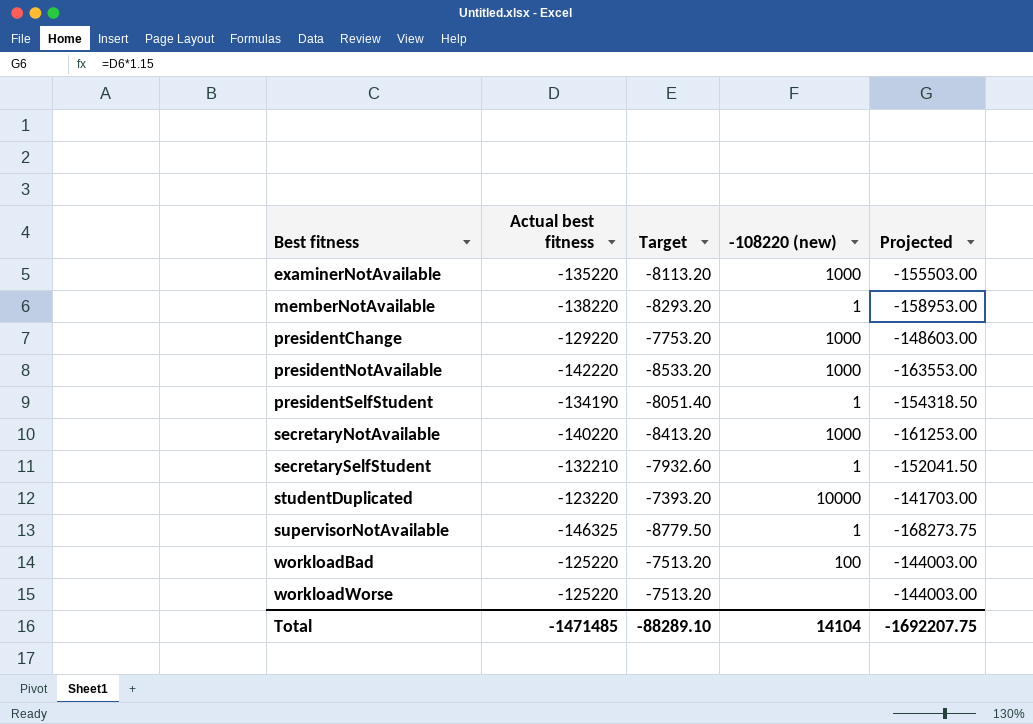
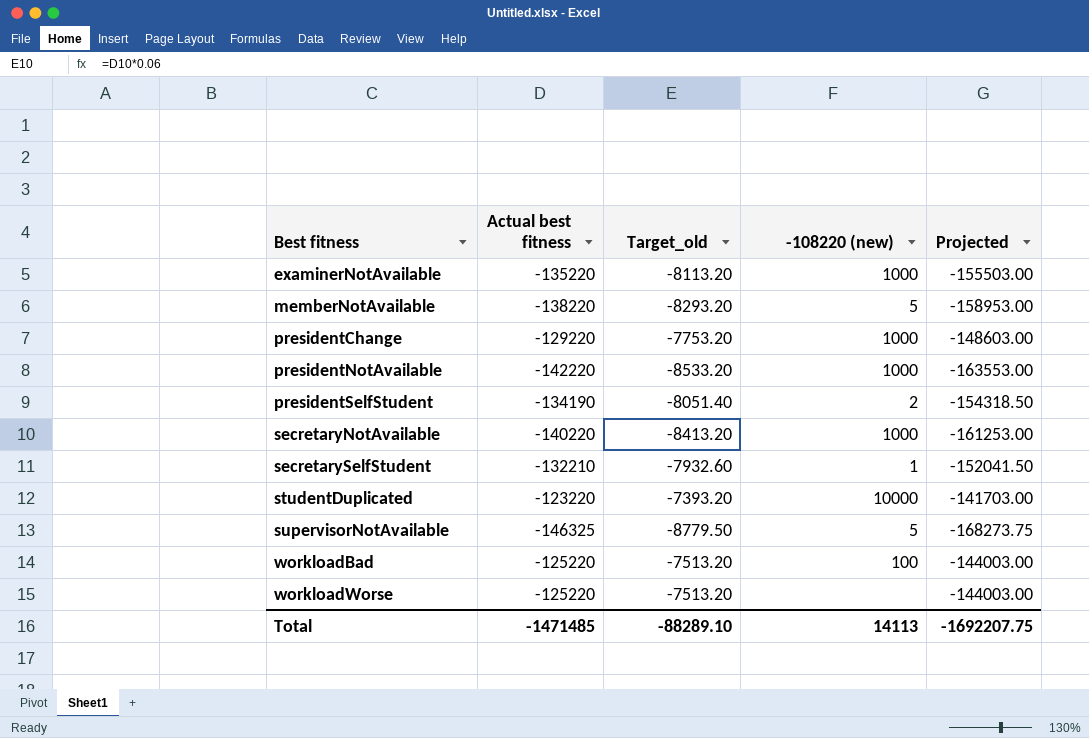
column name: Target -> Target_old
memberNotAvailable | -108220 (new): 1 -> 5
presidentSelfStudent | -108220 (new): 1 -> 2
supervisorNotAvailable | -108220 (new): 1 -> 5
Total | -108220 (new): 14104 -> 14113

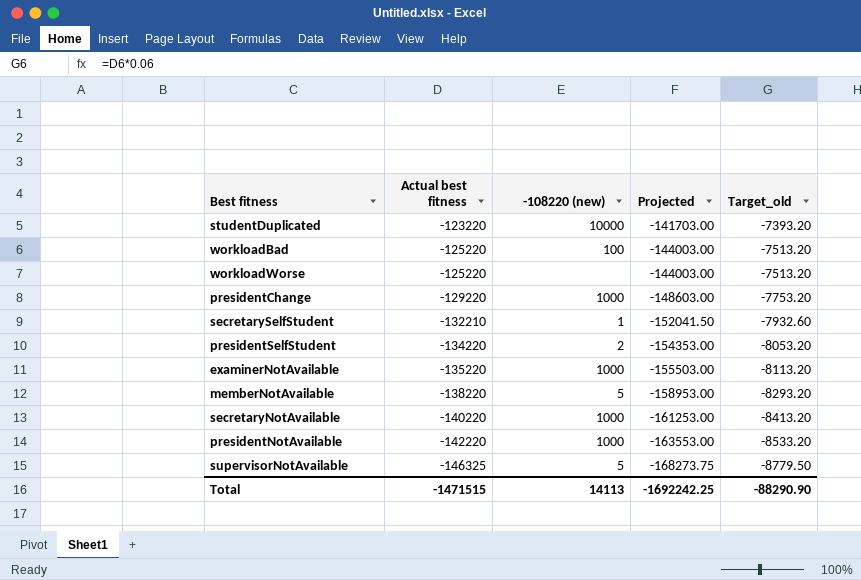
row order: Best fitness ascending -> Actual best fitness descending
column Target_old | position: 3 -> 5
presidentSelfStudent | Actual best fitness: -134190 -> -134220
presidentSelfStudent | Projected: -154318.50 -> -154353.00
presidentSelfStudent | Target_old: -8051.40 -> -8053.20
Total | Actual best fitness: -1471485 -> -1471515
Total | Projected: -1692207.75 -> -1692242.25
Total | Target_old: -88289.10 -> -88290.90

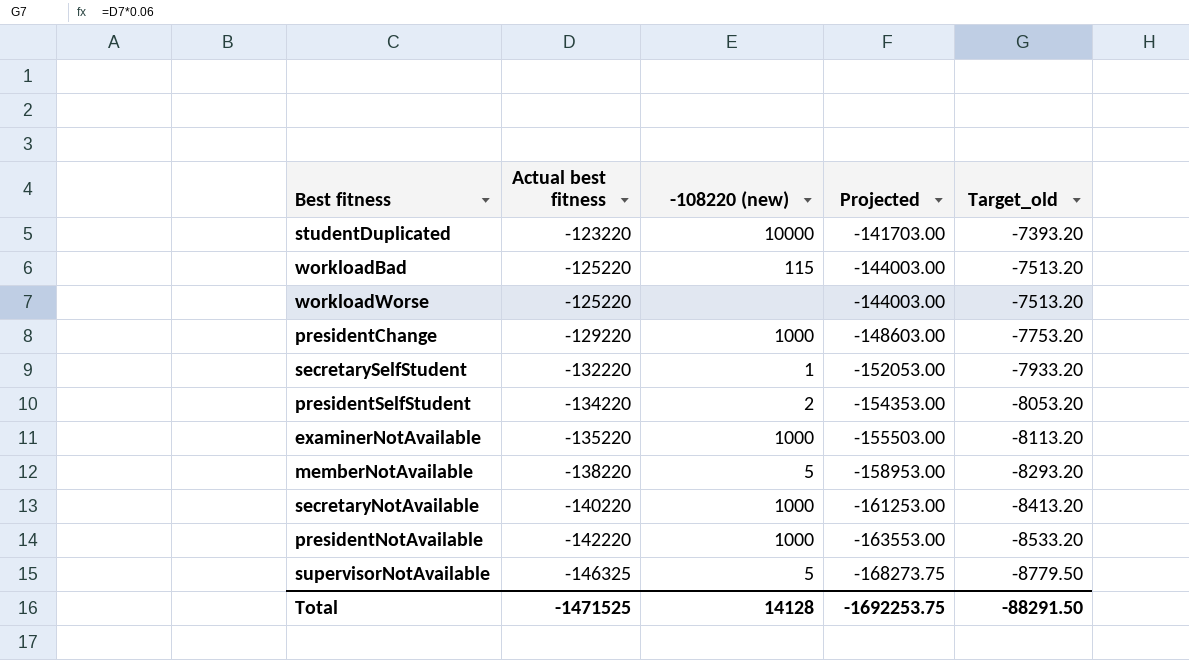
workloadBad | -108220 (new): 100 -> 115
secretarySelfStudent | Actual best fitness: -132210 -> -132220
secretarySelfStudent | Projected: -152041.50 -> -152053.00
secretarySelfStudent | Target_old: -7932.60 -> -7933.20
Total | Actual best fitness: -1471515 -> -1471525
Total | -108220 (new): 14113 -> 14128
Total | Projected: -1692242.25 -> -1692253.75
Total | Target_old: -88290.90 -> -88291.50

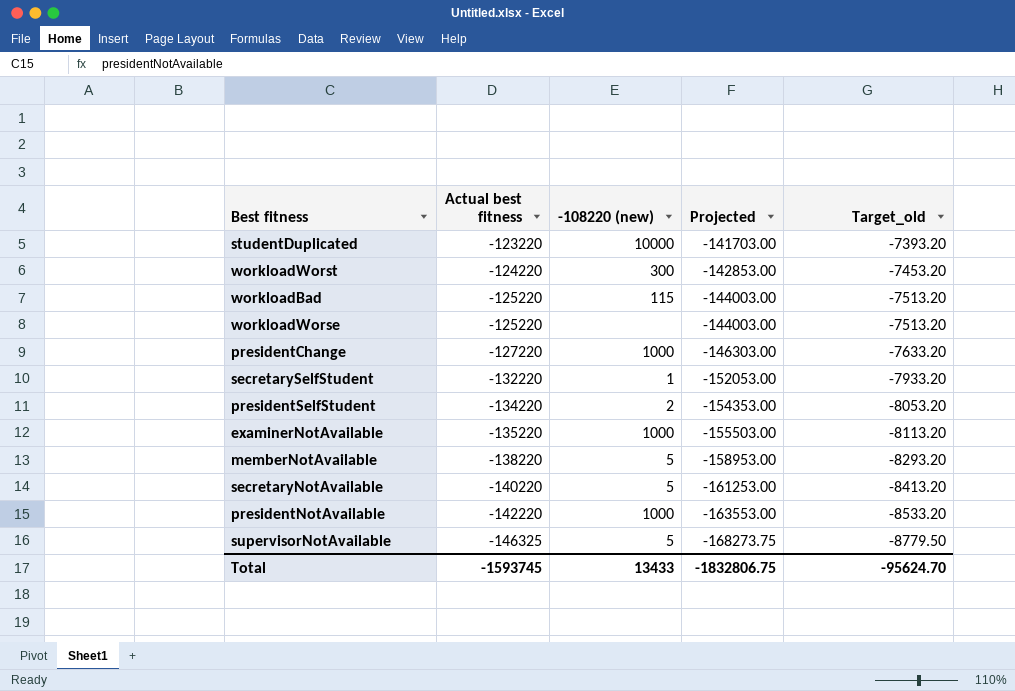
row workloadWorst: none -> -124220 | 300 | -142853.00 | -7453.20
presidentChange | Actual best fitness: -129220 -> -127220
presidentChange | Projected: -148603.00 -> -146303.00
presidentChange | Target_old: -7753.20 -> -7633.20
secretaryNotAvailable | -108220 (new): 1000 -> 5
Total | Actual best fitness: -1471525 -> -1593745
Total | -108220 (new): 14128 -> 13433
Total | Projected: -1692253.75 -> -1832806.75
Total | Target_old: -88291.50 -> -95624.70

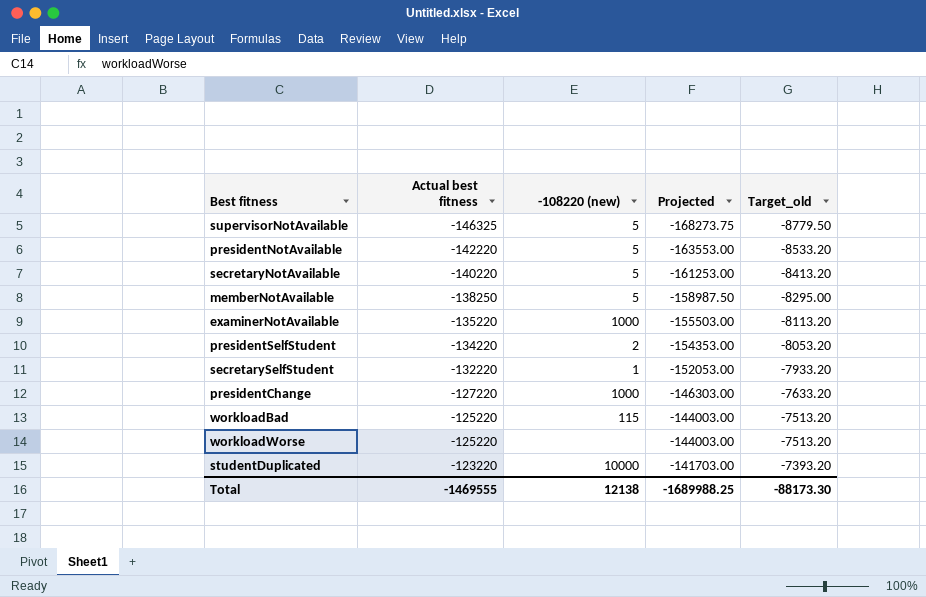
row order: Actual best fitness descending -> Actual best fitness ascending
row workloadWorst: -124220 | 300 | -142853.00 | -7453.20 -> none
presidentNotAvailable | -108220 (new): 1000 -> 5
memberNotAvailable | Actual best fitness: -138220 -> -138250
memberNotAvailable | Projected: -158953.00 -> -158987.50
memberNotAvailable | Target_old: -8293.20 -> -8295.00
Total | Actual best fitness: -1593745 -> -1469555
Total | -108220 (new): 13433 -> 12138
Total | Projected: -1832806.75 -> -1689988.25
Total | Target_old: -95624.70 -> -88173.30

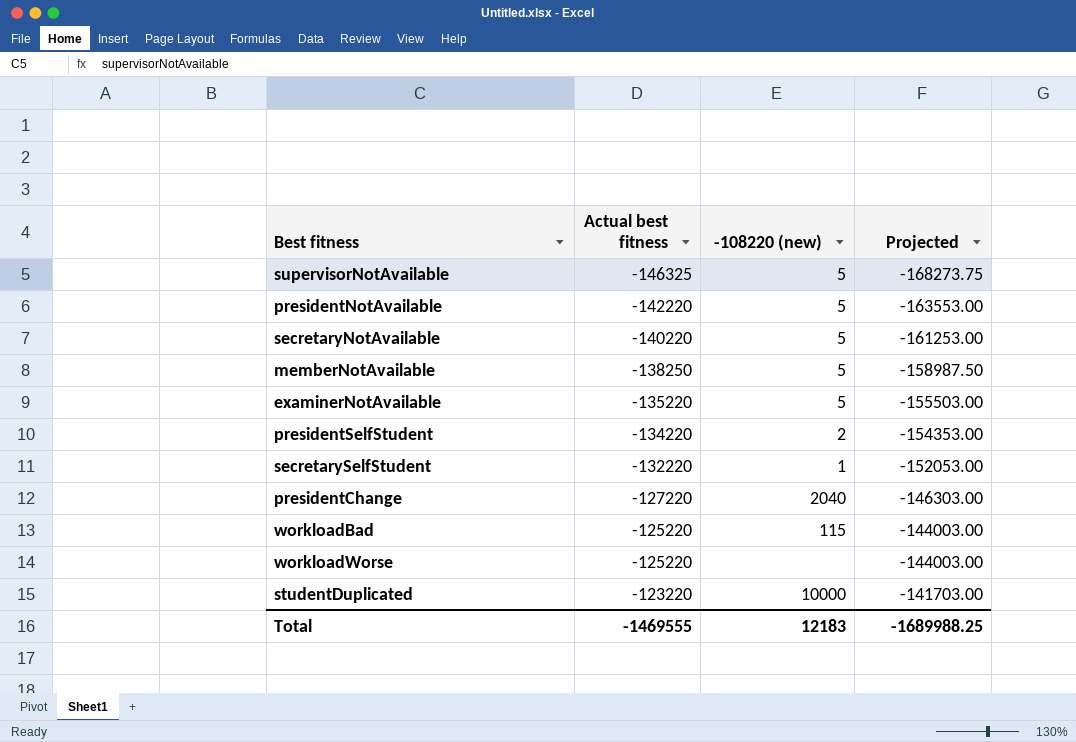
column Target_old | formula: [Actual best fitness] * 0.06 -> none
examinerNotAvailable | -108220 (new): 1000 -> 5
presidentChange | -108220 (new): 1000 -> 2040
Total | -108220 (new): 12138 -> 12183

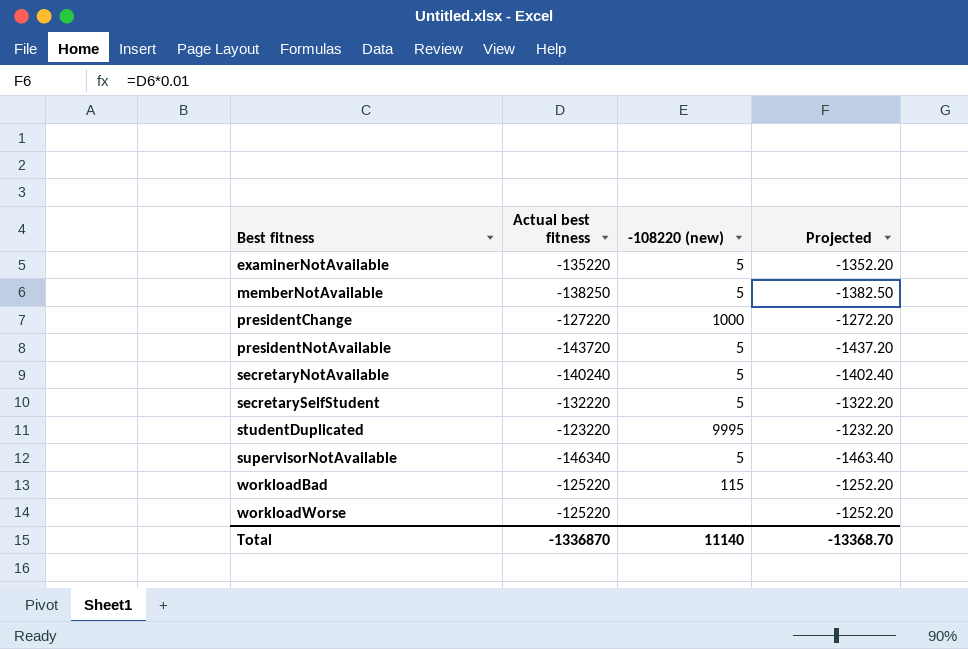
row order: Actual best fitness ascending -> Best fitness ascending
column Projected | formula: [Actual best fitness] * 1.15 -> [Actual best fitness] * 0.01
row presidentSelfStudent: -134220 | 2 | -154353.00 -> none
presidentChange | -108220 (new): 2040 -> 1000
presidentNotAvailable | Actual best fitness: -142220 -> -143720
secretaryNotAvailable | Actual best fitness: -140220 -> -140240
secretarySelfStudent | -108220 (new): 1 -> 5
studentDuplicated | -108220 (new): 10000 -> 9995
supervisorNotAvailable | Actual best fitness: -146325 -> -146340
Total | Actual best fitness: -1469555 -> -1336870
Total | -108220 (new): 12183 -> 11140
Total | Projected: -1689988.25 -> -13368.70

